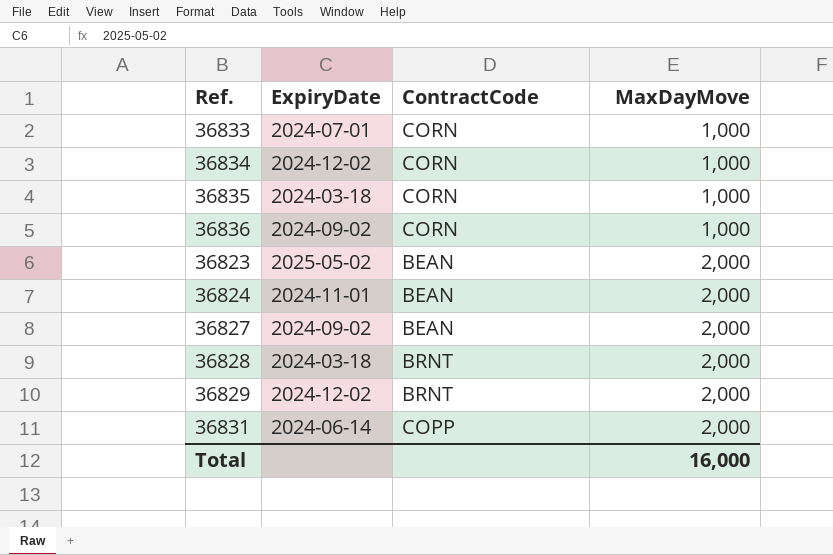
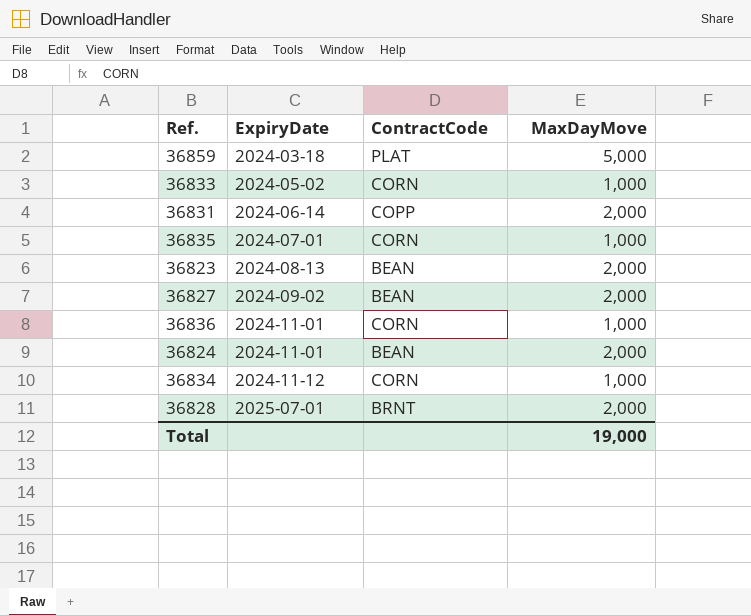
row order: MaxDayMove ascending -> ExpiryDate ascending
row 36829: 2024-12-02 | BRNT | 2,000 -> none
row 36859: none -> 2024-03-18 | PLAT | 5,000
36833 | ExpiryDate: 2024-07-01 -> 2024-05-02
36835 | ExpiryDate: 2024-03-18 -> 2024-07-01
36823 | ExpiryDate: 2025-05-02 -> 2024-08-13
36836 | ExpiryDate: 2024-09-02 -> 2024-11-01
36834 | ExpiryDate: 2024-12-02 -> 2024-11-12
36828 | ExpiryDate: 2024-03-18 -> 2025-07-01
Total | MaxDayMove: 16,000 -> 19,000

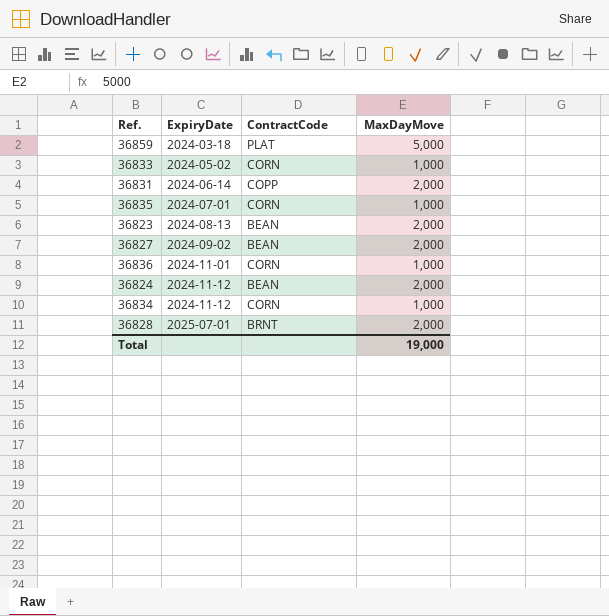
36824 | ExpiryDate: 2024-11-01 -> 2024-11-12

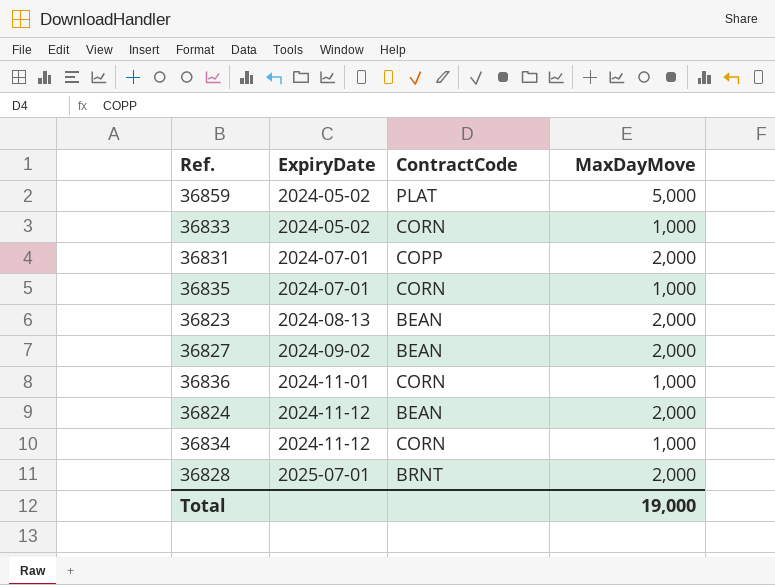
36859 | ExpiryDate: 2024-03-18 -> 2024-05-02
36831 | ExpiryDate: 2024-06-14 -> 2024-07-01

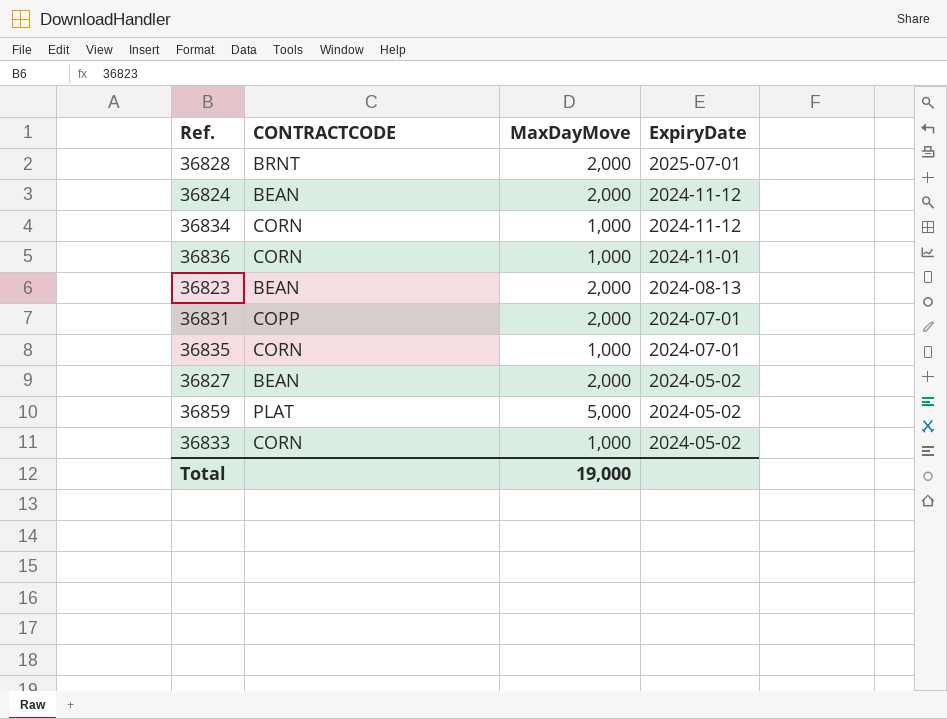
row order: ExpiryDate ascending -> ExpiryDate descending
column name: ContractCode -> CONTRACTCODE
column ExpiryDate | position: 2 -> 4
36827 | ExpiryDate: 2024-09-02 -> 2024-05-02

